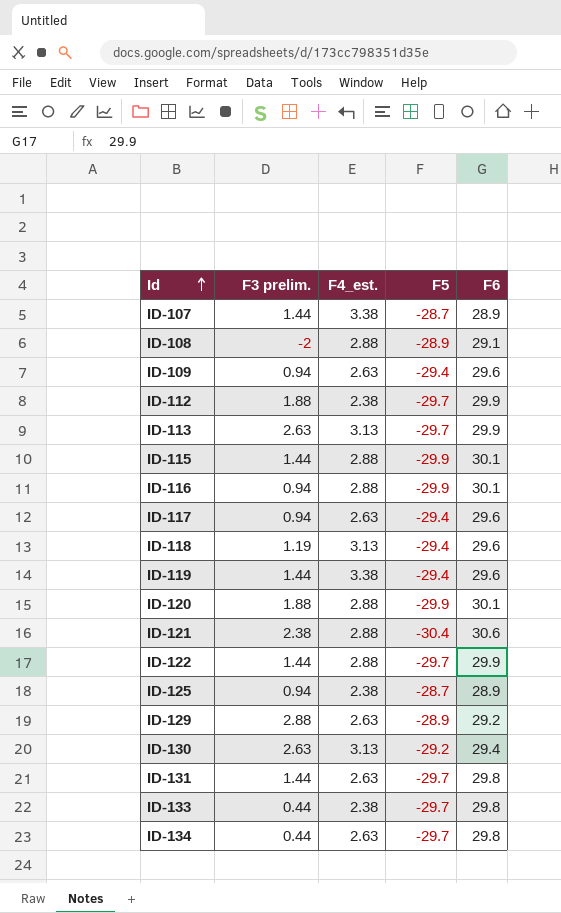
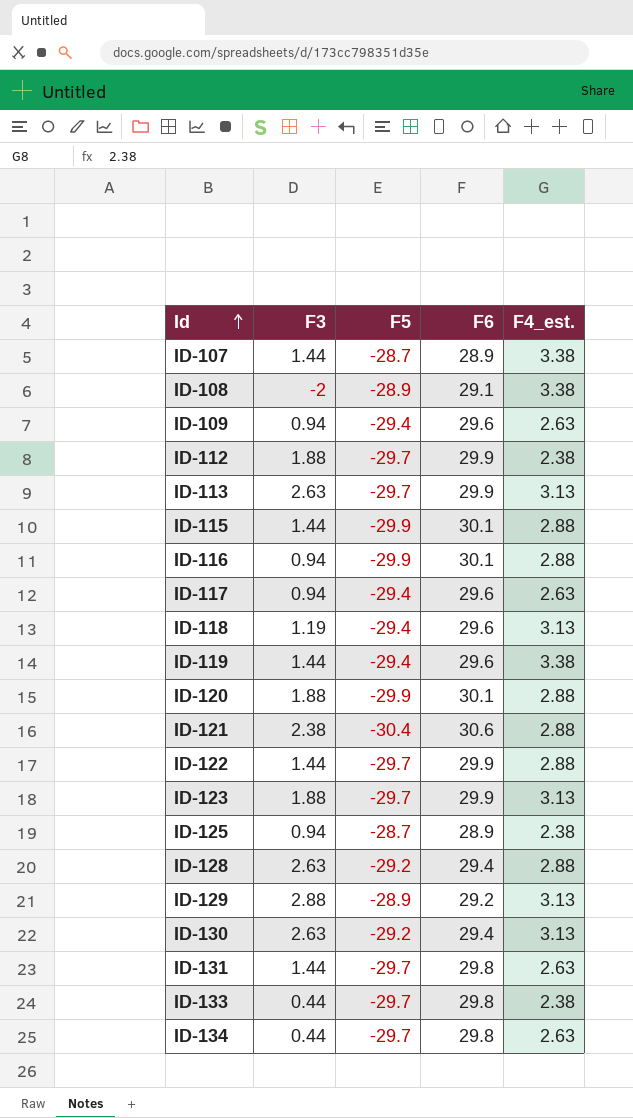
column name: F3 prelim. -> F3
column F4_est. | position: 3 -> 5
ID-108 | F4_est.: 2.88 -> 3.38
row ID-123: none -> 1.88 | -29.7 | 29.9 | 3.13
row ID-128: none -> 2.63 | -29.2 | 29.4 | 2.88
ID-129 | F4_est.: 2.63 -> 3.13

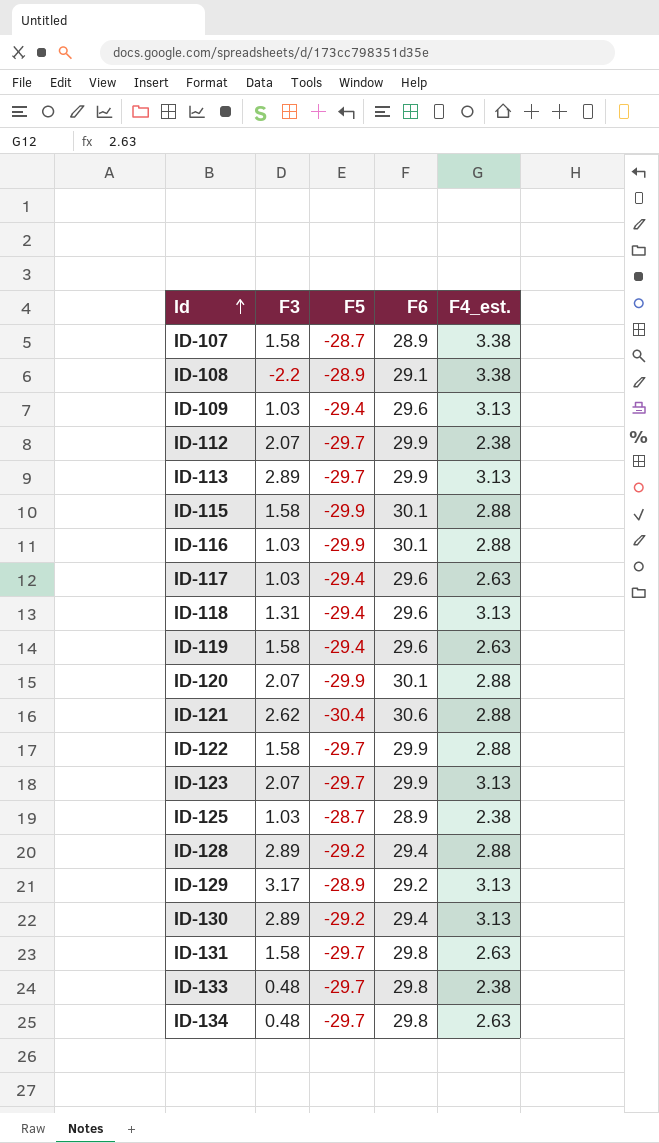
ID-107 | F3: 1.44 -> 1.58
ID-108 | F3: -2 -> -2.2
ID-109 | F3: 0.94 -> 1.03
ID-109 | F4_est.: 2.63 -> 3.13
ID-112 | F3: 1.88 -> 2.07
ID-113 | F3: 2.63 -> 2.89
ID-115 | F3: 1.44 -> 1.58
ID-116 | F3: 0.94 -> 1.03
ID-117 | F3: 0.94 -> 1.03
ID-118 | F3: 1.19 -> 1.31
ID-119 | F3: 1.44 -> 1.58
ID-119 | F4_est.: 3.38 -> 2.63
ID-120 | F3: 1.88 -> 2.07
ID-121 | F3: 2.38 -> 2.62
ID-122 | F3: 1.44 -> 1.58
ID-123 | F3: 1.88 -> 2.07
ID-125 | F3: 0.94 -> 1.03
ID-128 | F3: 2.63 -> 2.89
ID-129 | F3: 2.88 -> 3.17
ID-130 | F3: 2.63 -> 2.89
ID-131 | F3: 1.44 -> 1.58
ID-133 | F3: 0.44 -> 0.48
ID-134 | F3: 0.44 -> 0.48

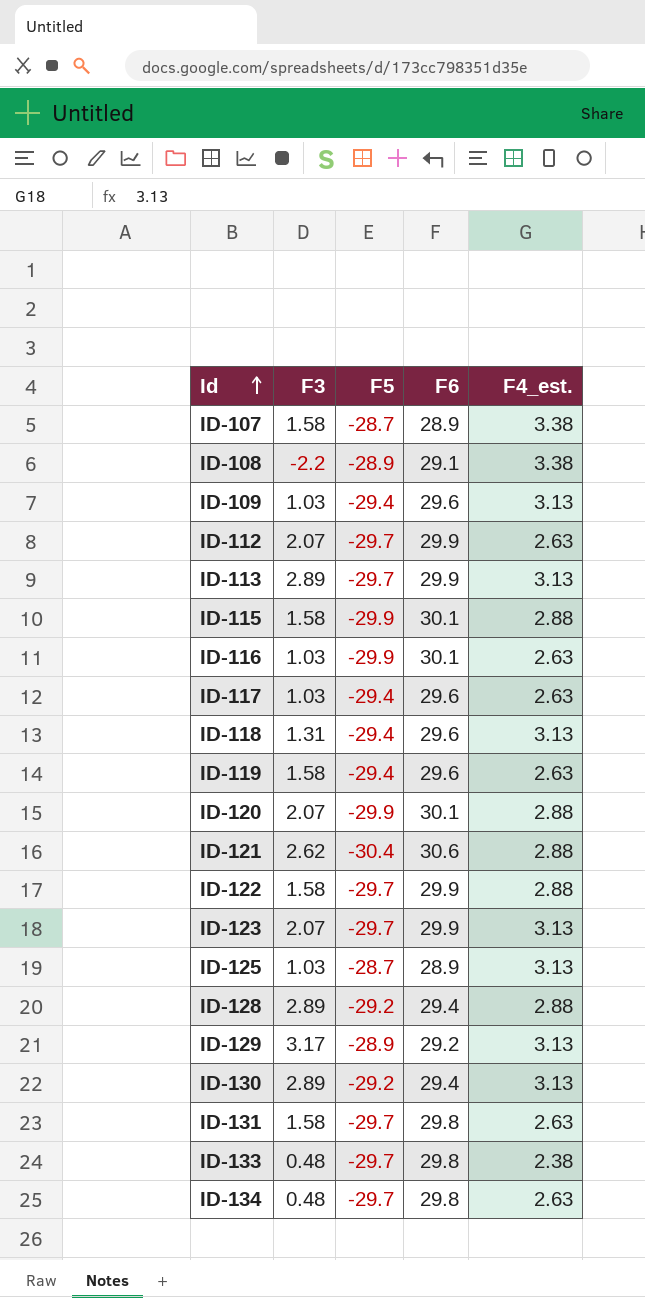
ID-112 | F4_est.: 2.38 -> 2.63
ID-116 | F4_est.: 2.88 -> 2.63
ID-125 | F4_est.: 2.38 -> 3.13

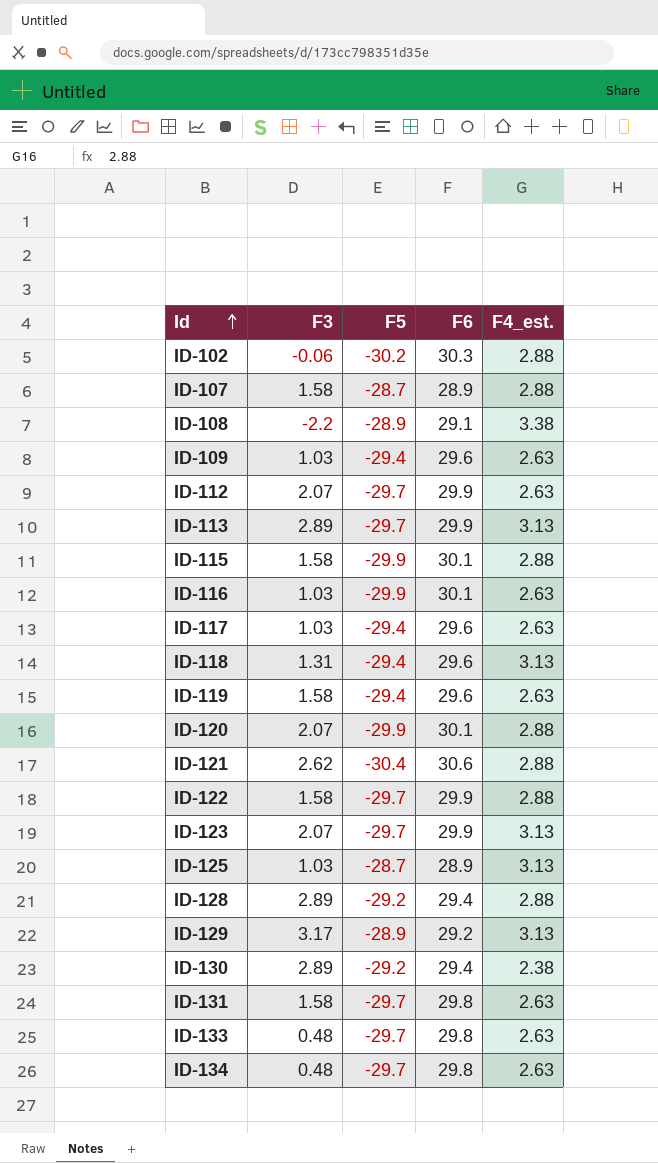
row ID-102: none -> -0.06 | -30.2 | 30.3 | 2.88
ID-107 | F4_est.: 3.38 -> 2.88
ID-109 | F4_est.: 3.13 -> 2.63
ID-130 | F4_est.: 3.13 -> 2.38
ID-133 | F4_est.: 2.38 -> 2.63

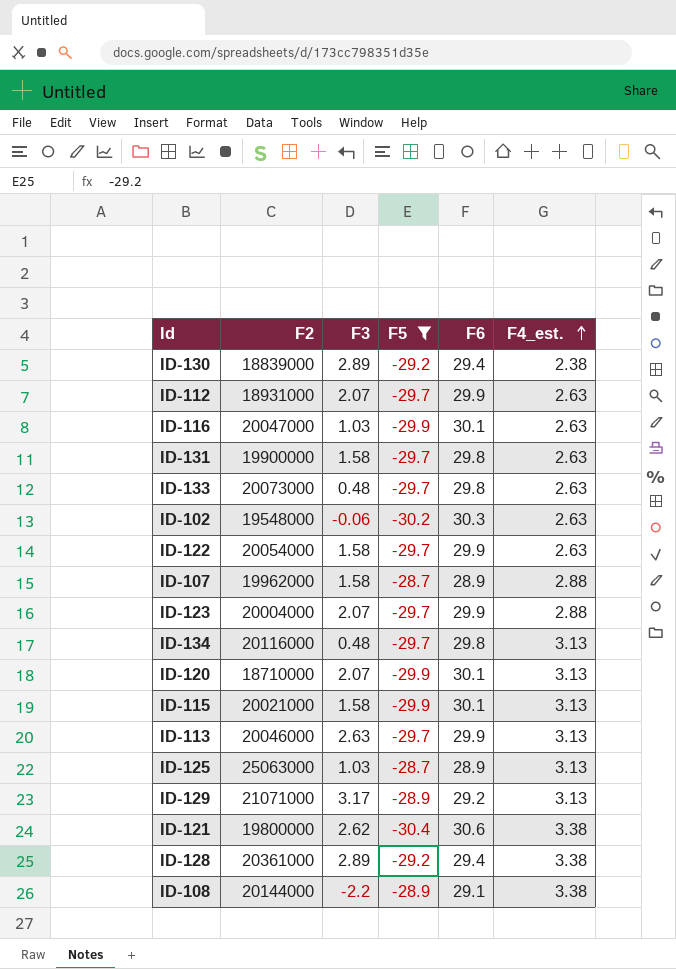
filter: none -> F5 != -29.4
row order: Id ascending -> F4_est. ascending
column F2 | position: none -> 2
ID-102 | F4_est.: 2.88 -> 2.63
ID-122 | F4_est.: 2.88 -> 2.63
ID-123 | F4_est.: 3.13 -> 2.88
ID-134 | F4_est.: 2.63 -> 3.13
ID-120 | F4_est.: 2.88 -> 3.13
ID-115 | F4_est.: 2.88 -> 3.13
ID-113 | F3: 2.89 -> 2.63
ID-121 | F4_est.: 2.88 -> 3.38
ID-128 | F4_est.: 2.88 -> 3.38

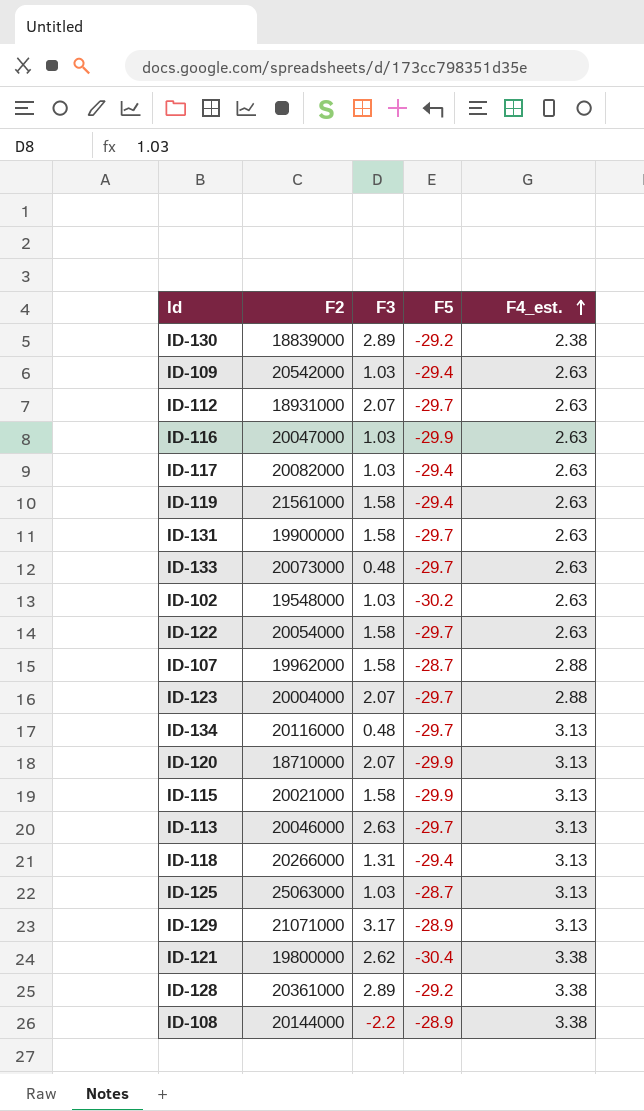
filter: F5 != -29.4 -> none
column F6 | position: 5 -> none
ID-102 | F3: -0.06 -> 1.03

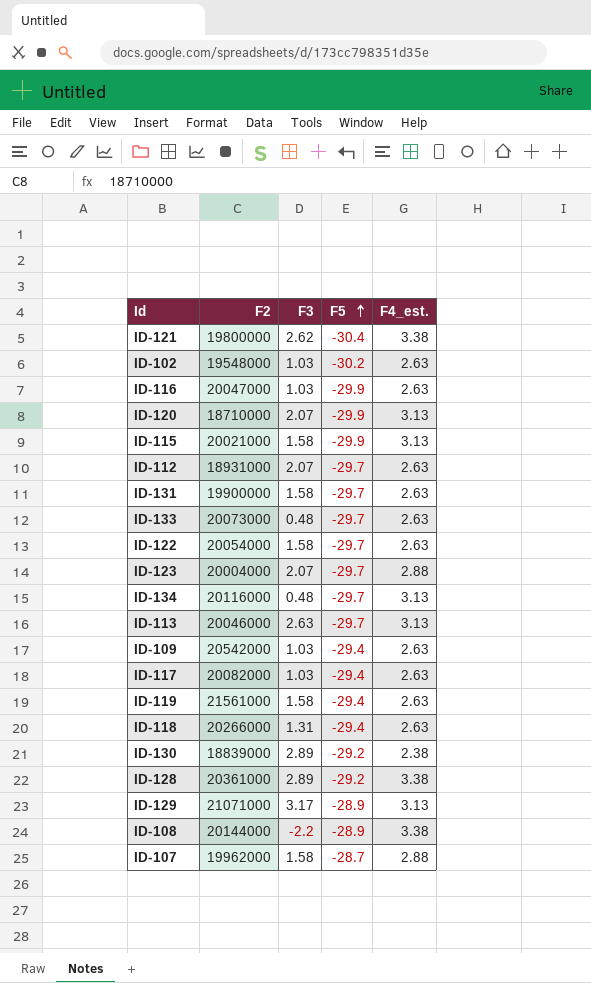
row order: F4_est. ascending -> F5 ascending
row ID-125: 25063000 | 1.03 | -28.7 | 3.13 -> none
ID-118 | F4_est.: 3.13 -> 2.63

